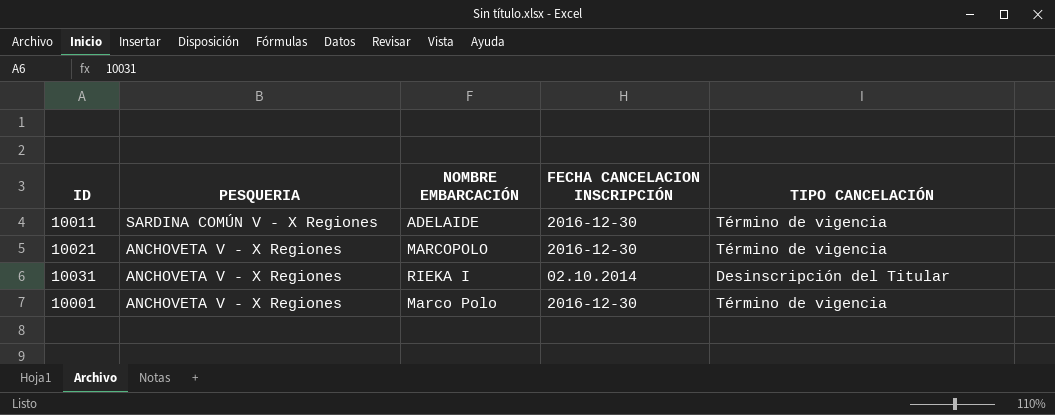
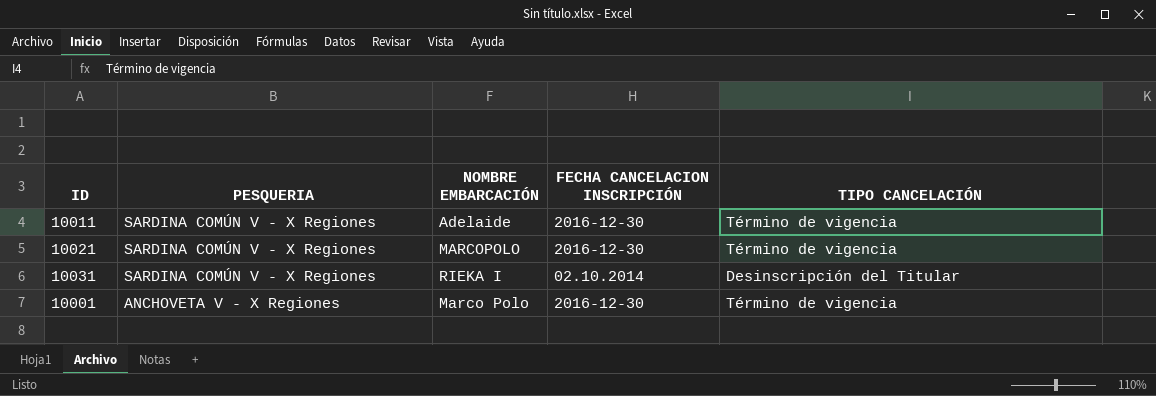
10011 | NOMBRE EMBARCACIÓN: ADELAIDE -> Adelaide
10021 | PESQUERIA: ANCHOVETA V - X Regiones -> SARDINA COMÚN V - X Regiones
10031 | PESQUERIA: ANCHOVETA V - X Regiones -> SARDINA COMÚN V - X Regiones

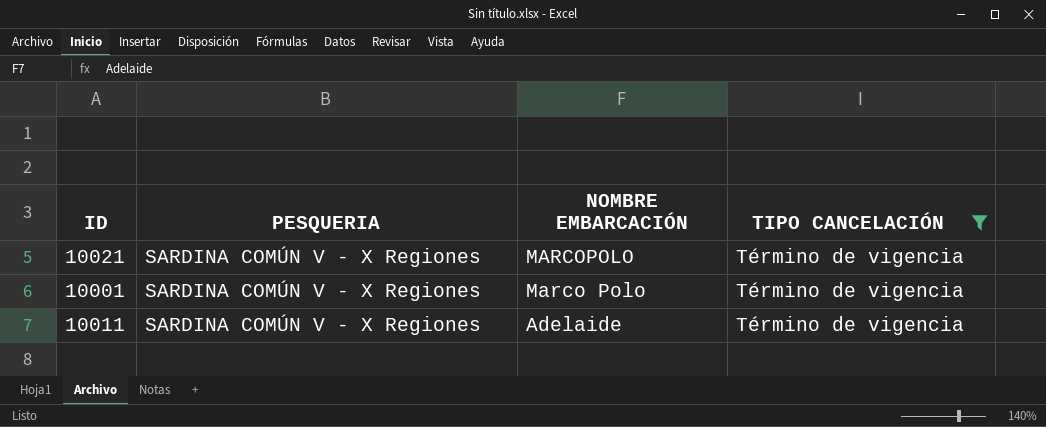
filter: none -> TIPO CANCELACIÓN = Término de vigencia
row order: PESQUERIA descending -> NOMBRE EMBARCACIÓN descending
column FECHA CANCELACION INSCRIPCIÓN | position: 4 -> none
10001 | PESQUERIA: ANCHOVETA V - X Regiones -> SARDINA COMÚN V - X Regiones

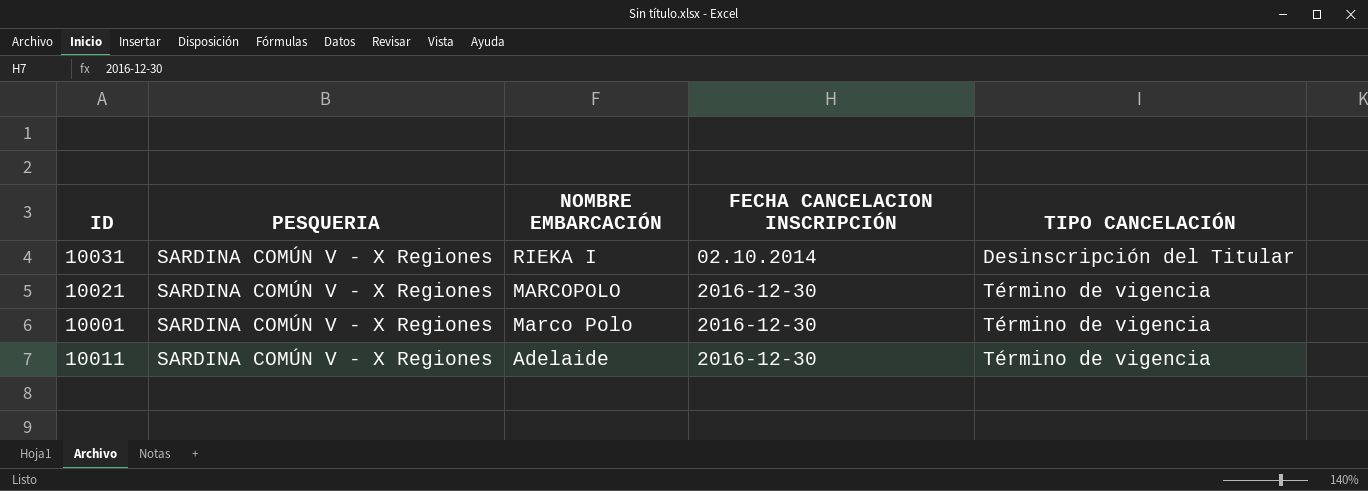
filter: TIPO CANCELACIÓN = Término de vigencia -> none
column FECHA CANCELACION INSCRIPCIÓN | position: none -> 4

